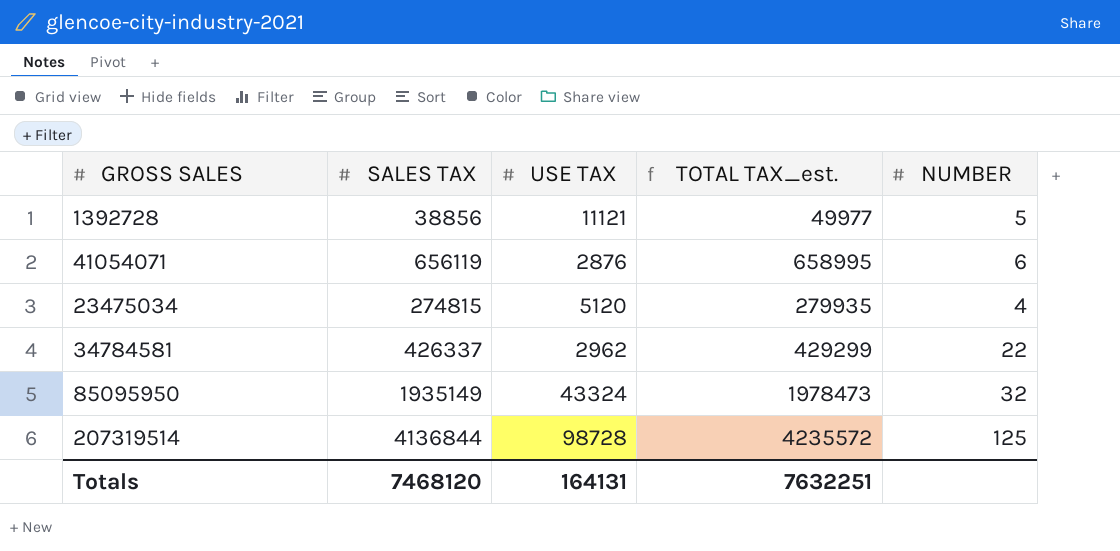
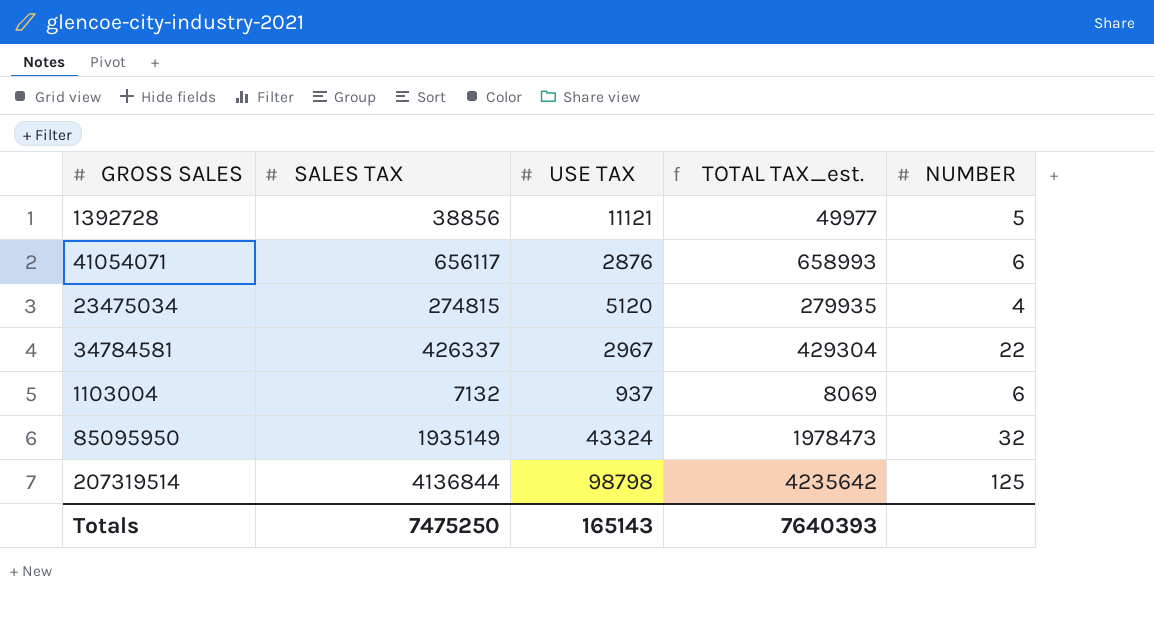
41054071 | SALES TAX: 656119 -> 656117
41054071 | TOTAL TAX_est.: 658995 -> 658993
34784581 | USE TAX: 2962 -> 2967
34784581 | TOTAL TAX_est.: 429299 -> 429304
row 1103004: none -> 7132 | 937 | 8069 | 6
207319514 | USE TAX: 98728 -> 98798
207319514 | TOTAL TAX_est.: 4235572 -> 4235642
Totals | SALES TAX: 7468120 -> 7475250
Totals | USE TAX: 164131 -> 165143
Totals | TOTAL TAX_est.: 7632251 -> 7640393

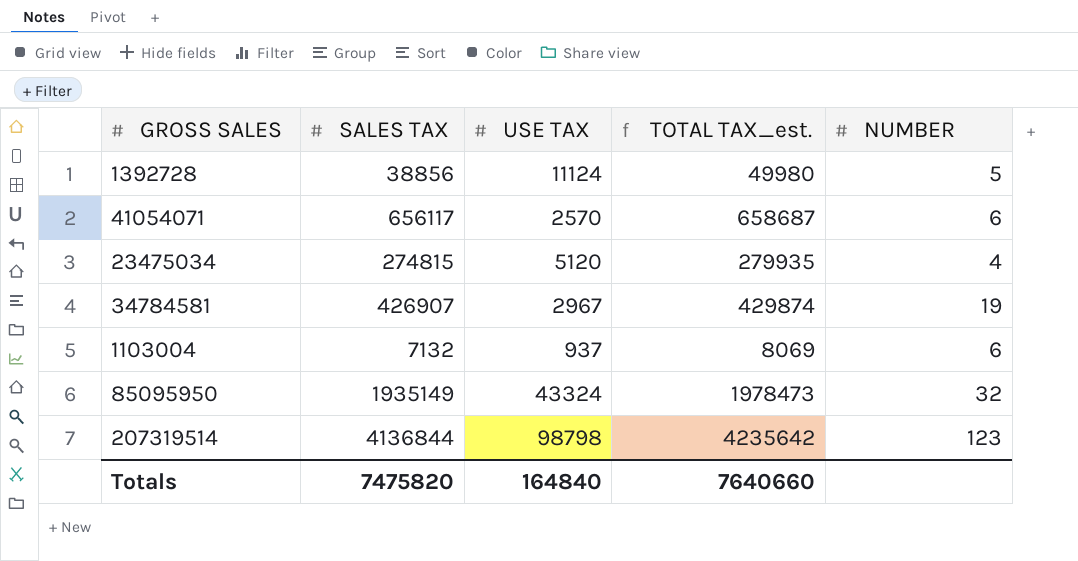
1392728 | USE TAX: 11121 -> 11124
1392728 | TOTAL TAX_est.: 49977 -> 49980
41054071 | USE TAX: 2876 -> 2570
41054071 | TOTAL TAX_est.: 658993 -> 658687
34784581 | SALES TAX: 426337 -> 426907
34784581 | TOTAL TAX_est.: 429304 -> 429874
34784581 | NUMBER: 22 -> 19
207319514 | NUMBER: 125 -> 123
Totals | SALES TAX: 7475250 -> 7475820
Totals | USE TAX: 165143 -> 164840
Totals | TOTAL TAX_est.: 7640393 -> 7640660

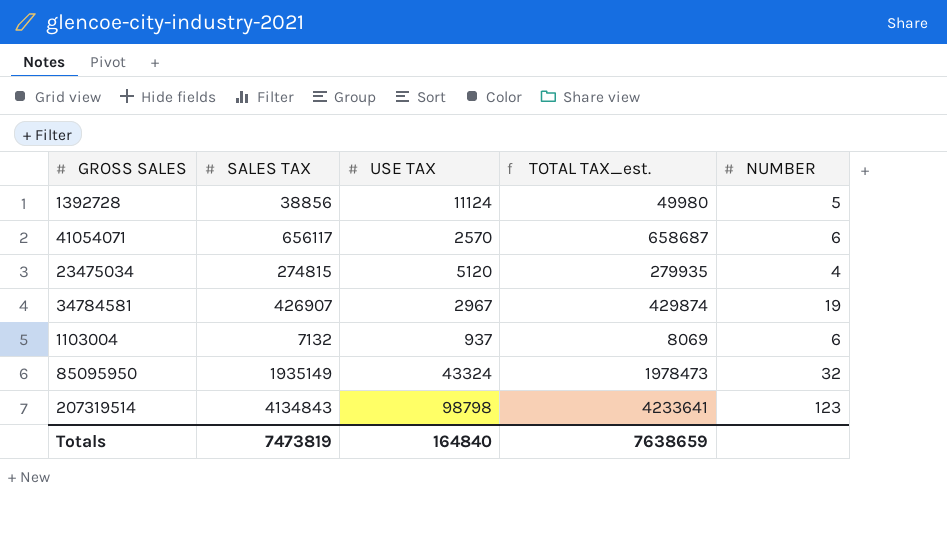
207319514 | SALES TAX: 4136844 -> 4134843
207319514 | TOTAL TAX_est.: 4235642 -> 4233641
Totals | SALES TAX: 7475820 -> 7473819
Totals | TOTAL TAX_est.: 7640660 -> 7638659

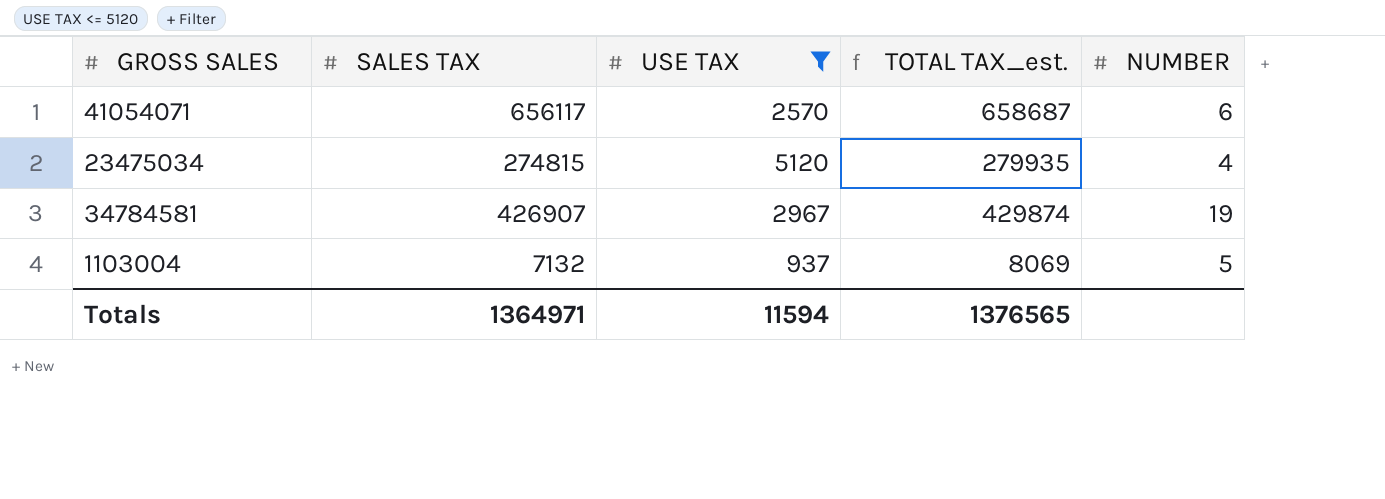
filter: none -> USE TAX <= 5120
1103004 | NUMBER: 6 -> 5
Totals | SALES TAX: 7473819 -> 1364971
Totals | USE TAX: 164840 -> 11594
Totals | TOTAL TAX_est.: 7638659 -> 1376565

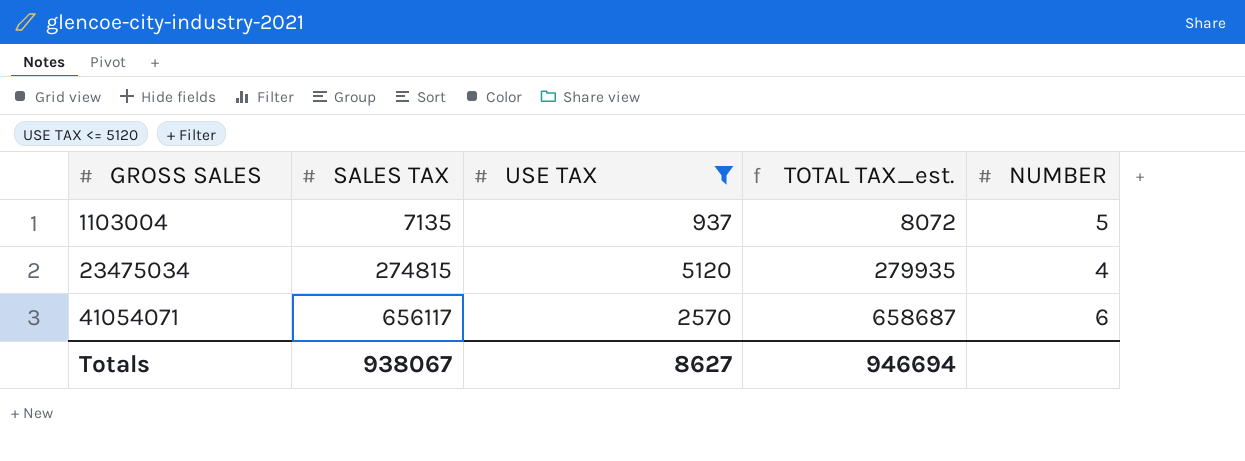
row order: none -> GROSS SALES ascending
row 34784581: 426907 | 2967 | 429874 | 19 -> none
1103004 | SALES TAX: 7132 -> 7135
1103004 | TOTAL TAX_est.: 8069 -> 8072
Totals | SALES TAX: 1364971 -> 938067
Totals | USE TAX: 11594 -> 8627
Totals | TOTAL TAX_est.: 1376565 -> 946694

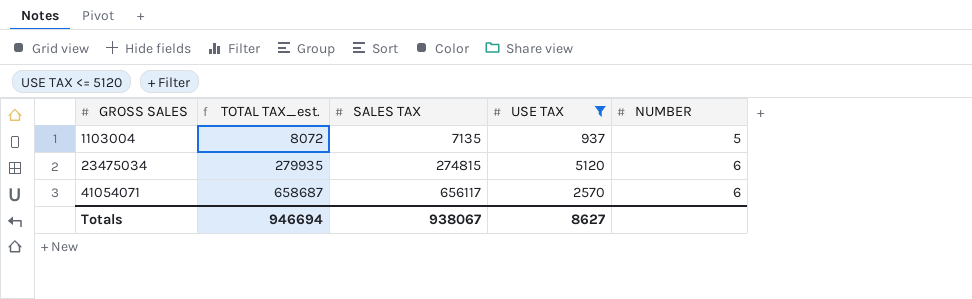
column TOTAL TAX_est. | position: 4 -> 2
23475034 | NUMBER: 4 -> 6

